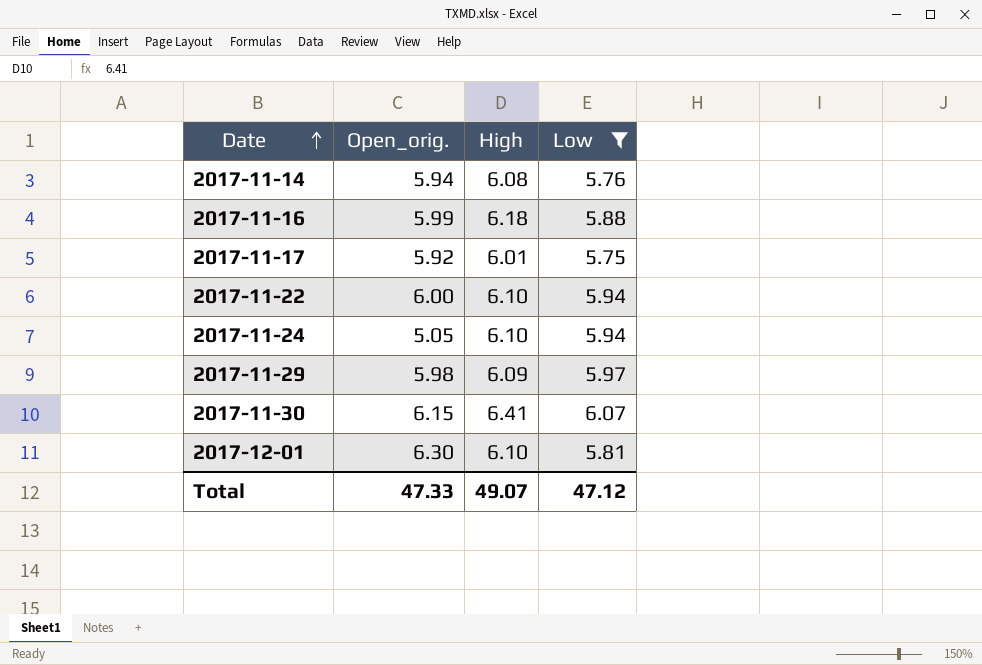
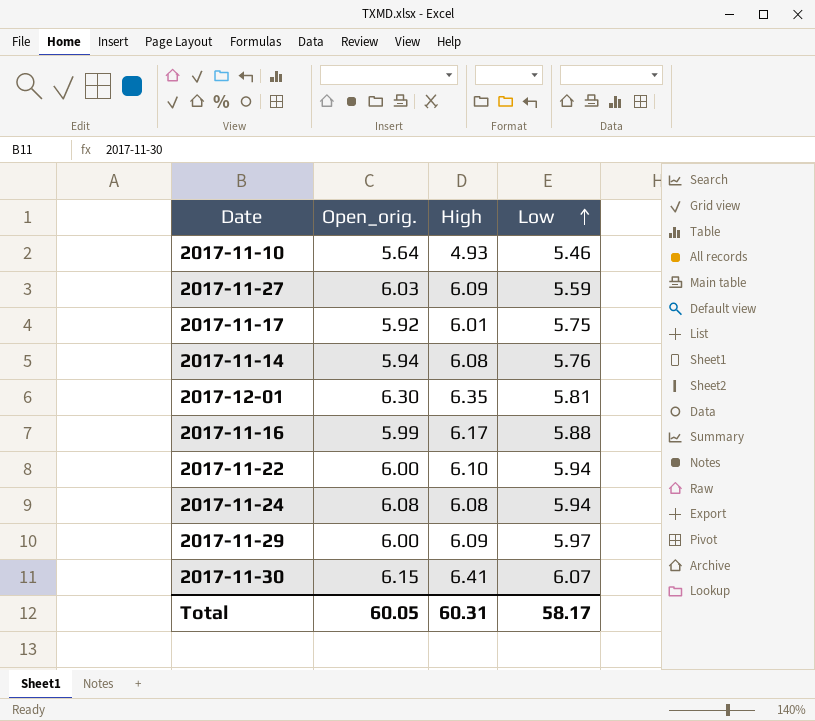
filter: Low >= 5.75 -> none
row order: Date ascending -> Low ascending
2017-12-01 | High: 6.10 -> 6.35
2017-11-16 | High: 6.18 -> 6.17
2017-11-24 | Open_orig.: 5.05 -> 6.08
2017-11-24 | High: 6.10 -> 6.08
2017-11-29 | Open_orig.: 5.98 -> 6.00
Total | Open_orig.: 47.33 -> 60.05
Total | High: 49.07 -> 60.31
Total | Low: 47.12 -> 58.17

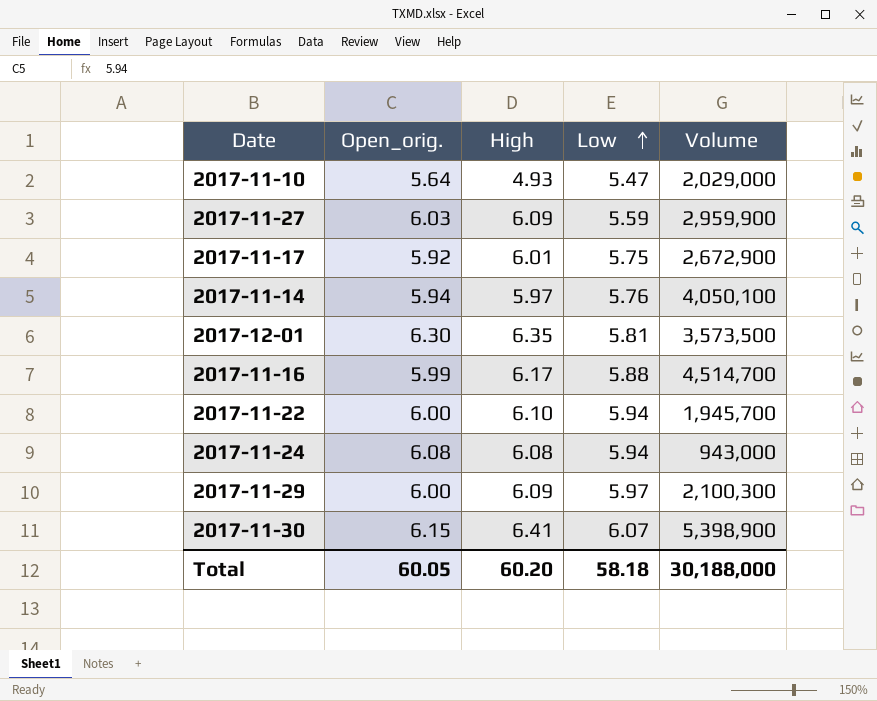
column Volume | position: none -> 5
2017-11-10 | Low: 5.46 -> 5.47
2017-11-14 | High: 6.08 -> 5.97
Total | High: 60.31 -> 60.20
Total | Low: 58.17 -> 58.18

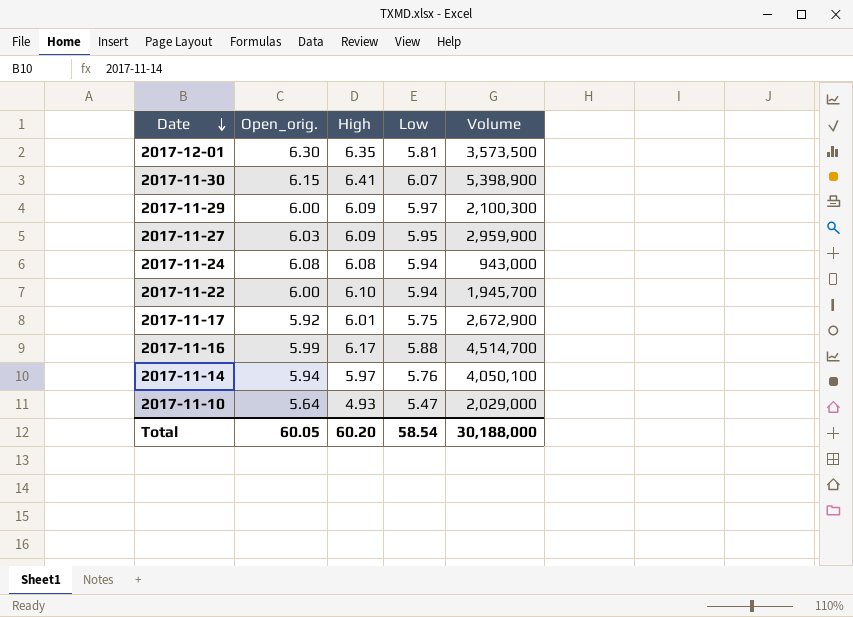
row order: Low ascending -> Date descending
2017-11-27 | Low: 5.59 -> 5.95
Total | Low: 58.18 -> 58.54

